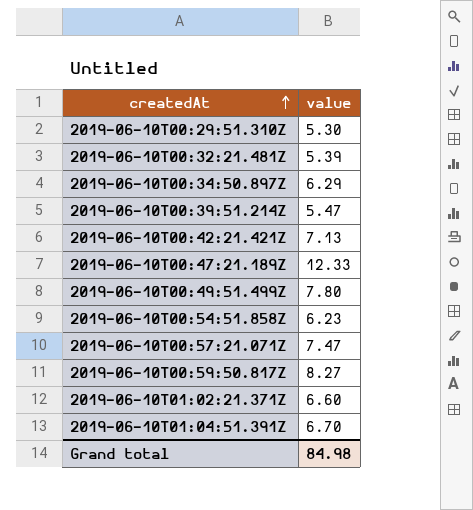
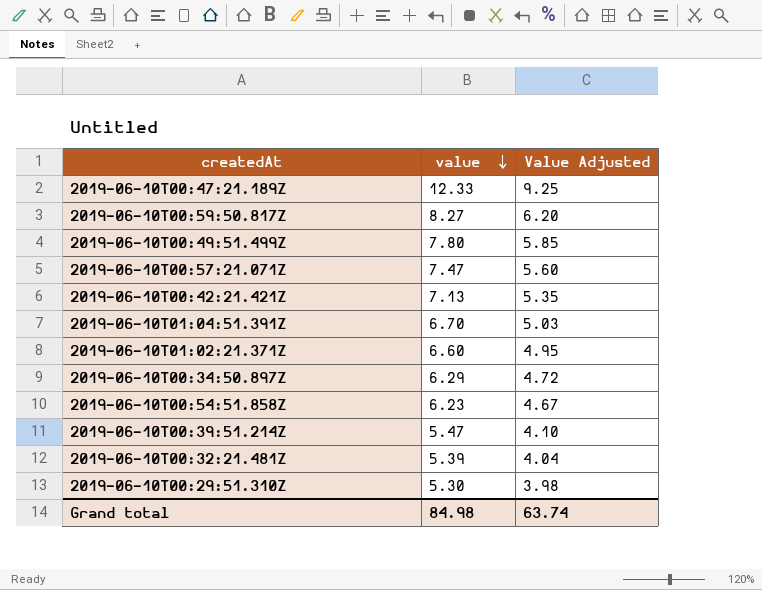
row order: createdAt ascending -> value descending
column Value Adjusted | formula: none -> [value] * 0.75

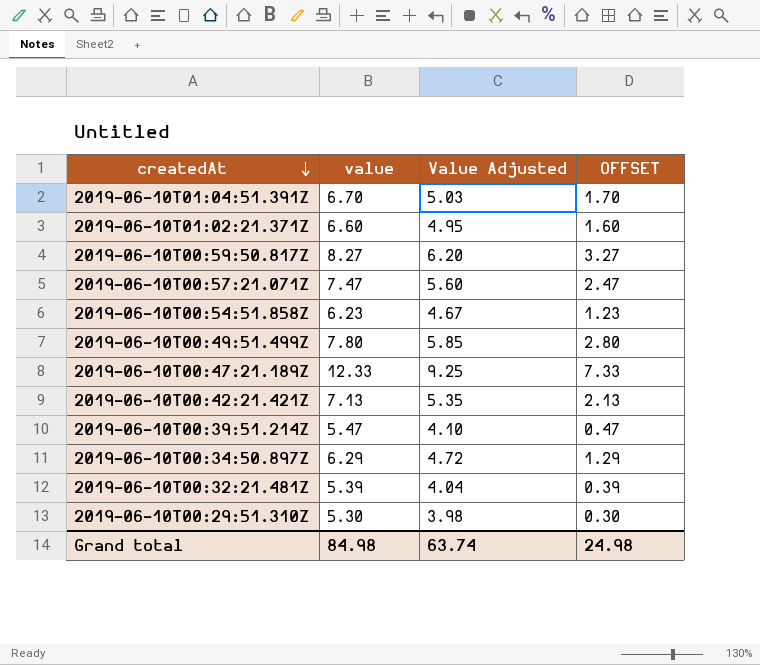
row order: value descending -> createdAt descending
column OFFSET | formula: none -> [value] - 5

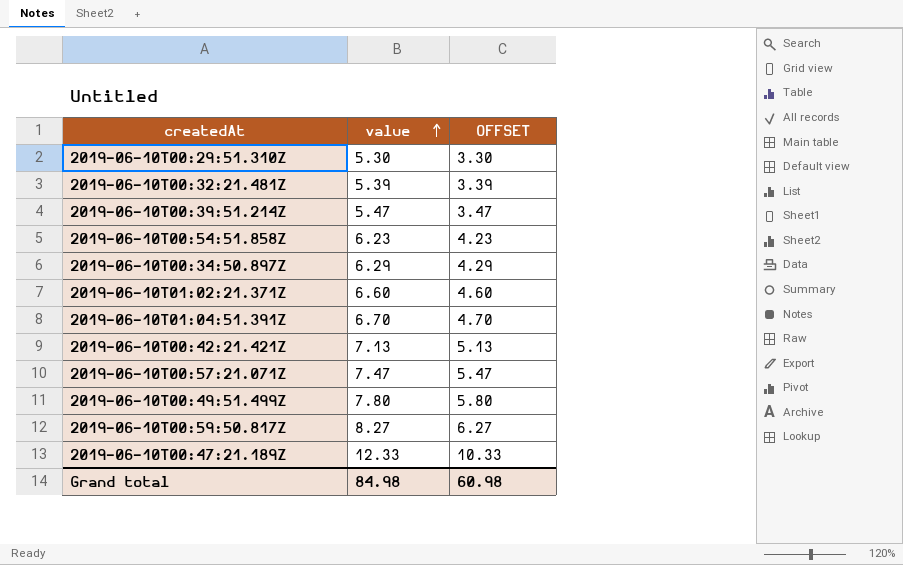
row order: createdAt descending -> value ascending
column Value Adjusted | formula: [value] * 0.75 -> none
column OFFSET | formula: [value] - 5 -> [value] - 2
Grand total | OFFSET: 24.98 -> 60.98

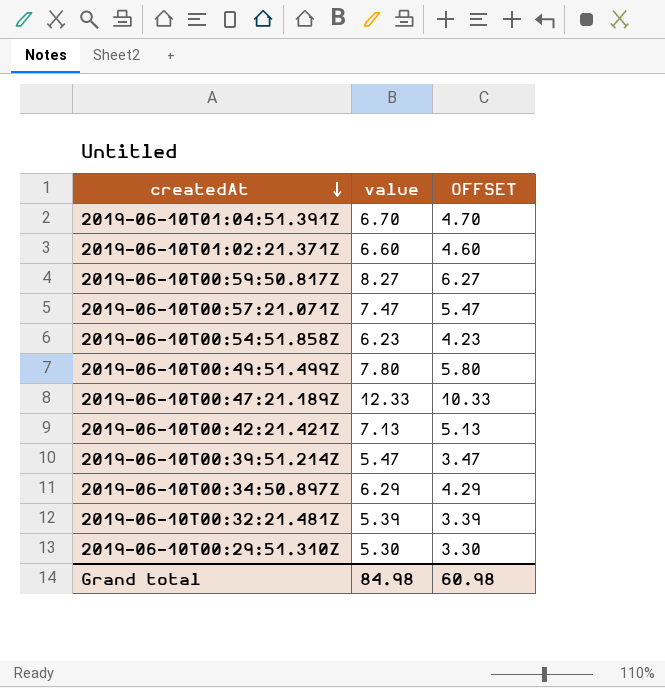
row order: value ascending -> createdAt descending

